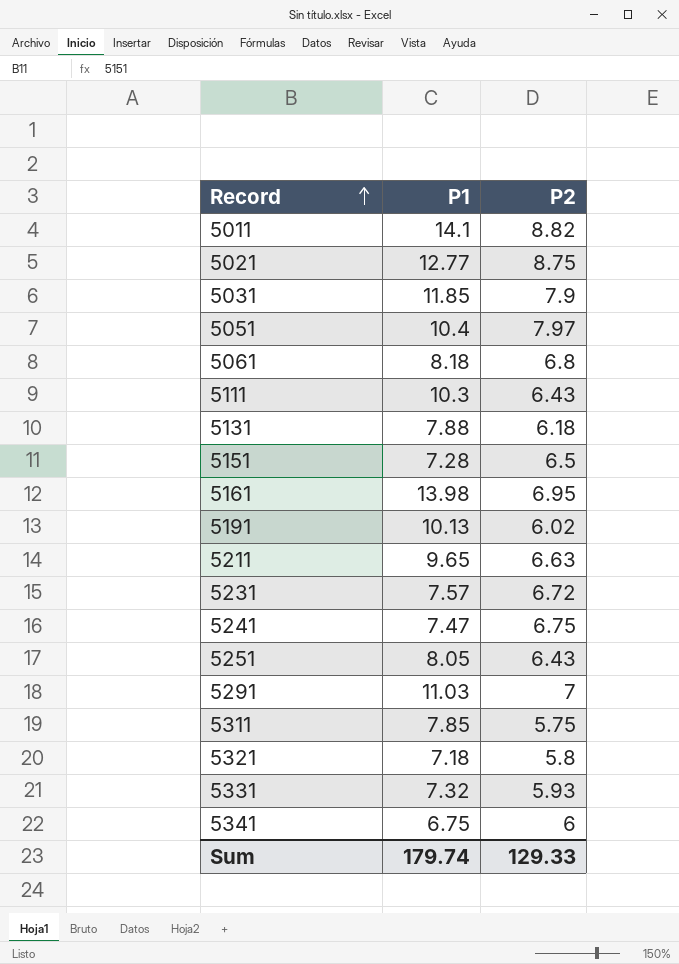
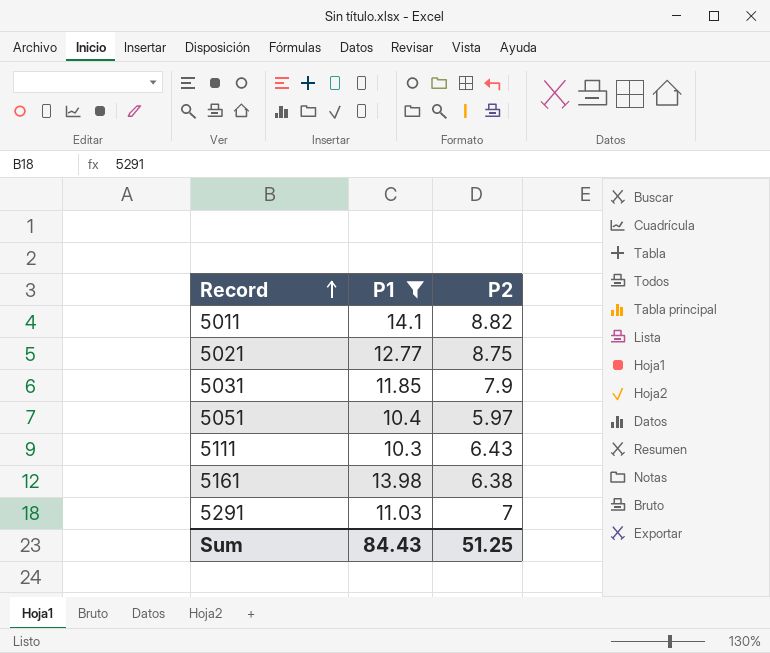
filter: none -> P1 >= 10.3
5051 | P2: 7.97 -> 5.97
5161 | P2: 6.95 -> 6.38
Sum | P1: 179.74 -> 84.43
Sum | P2: 129.33 -> 51.25

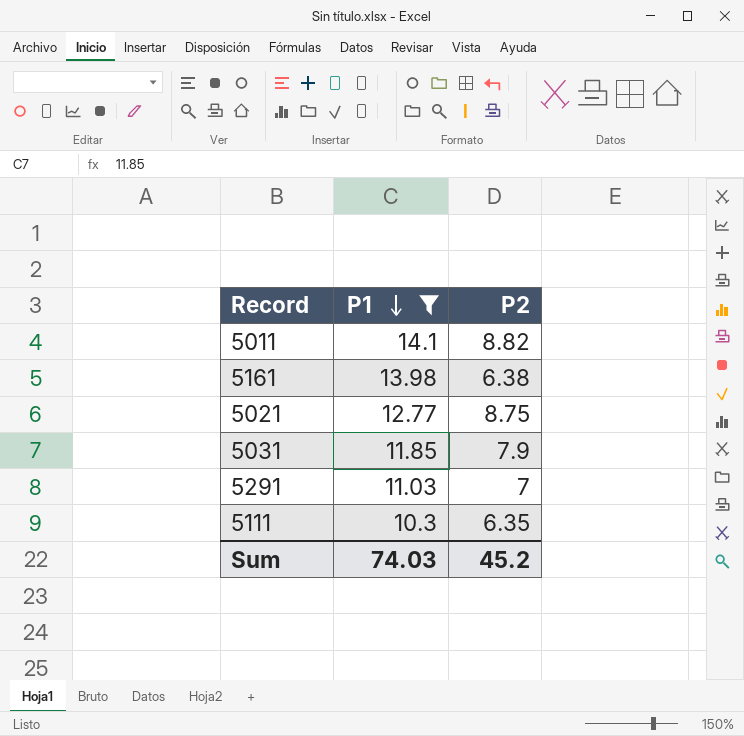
row order: Record ascending -> P1 descending
row 5051: 10.4 | 5.97 -> none
5111 | P2: 6.43 -> 6.35
Sum | P1: 84.43 -> 74.03
Sum | P2: 51.25 -> 45.2

